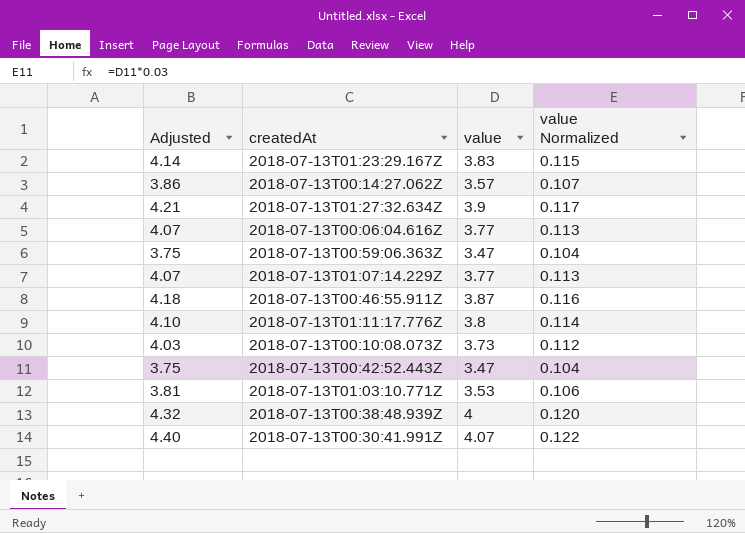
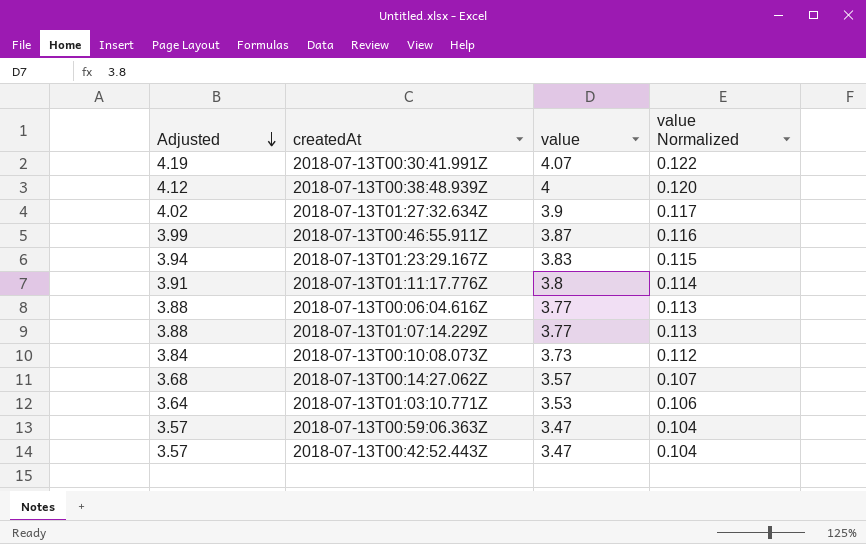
row order: none -> Adjusted descending
column Adjusted | formula: [value] * 1.08 -> [value] * 1.03

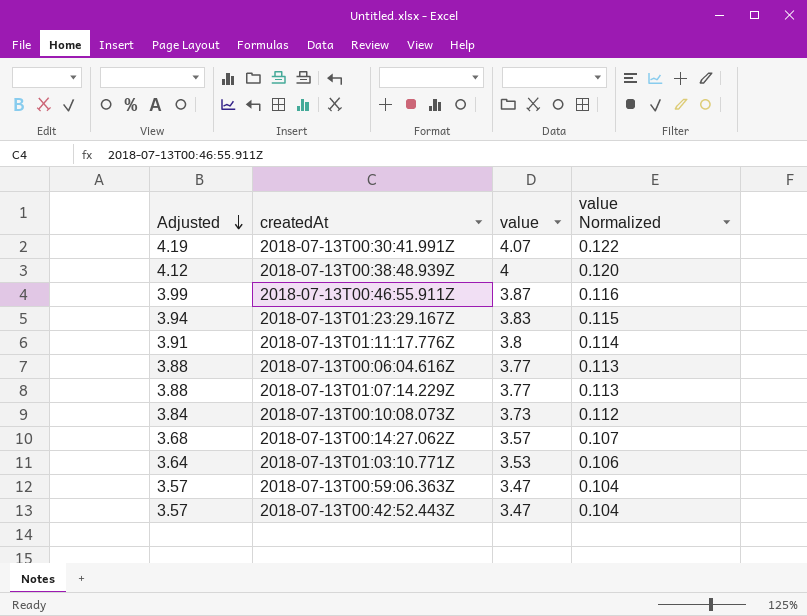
row 2018-07-13T01:27:32.634Z: 4.02 | 3.9 | 0.117 -> none

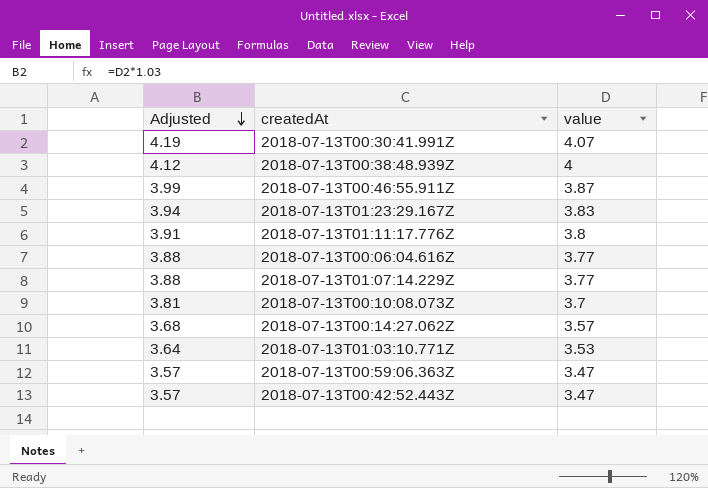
column value Normalized | formula: [value] * 0.03 -> none
2018-07-13T00:10:08.073Z | Adjusted: 3.84 -> 3.81
2018-07-13T00:10:08.073Z | value: 3.73 -> 3.7

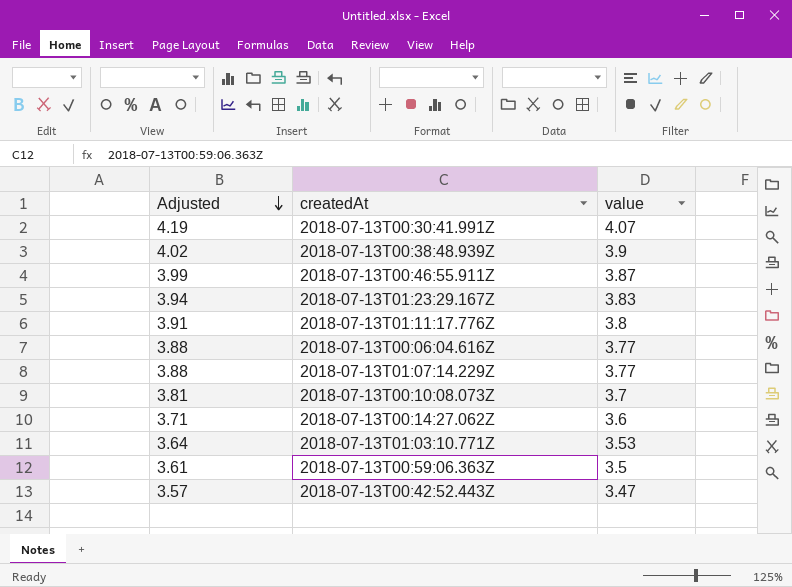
2018-07-13T00:38:48.939Z | Adjusted: 4.12 -> 4.02
2018-07-13T00:38:48.939Z | value: 4 -> 3.9
2018-07-13T00:14:27.062Z | Adjusted: 3.68 -> 3.71
2018-07-13T00:14:27.062Z | value: 3.57 -> 3.6
2018-07-13T00:59:06.363Z | Adjusted: 3.57 -> 3.61
2018-07-13T00:59:06.363Z | value: 3.47 -> 3.5

